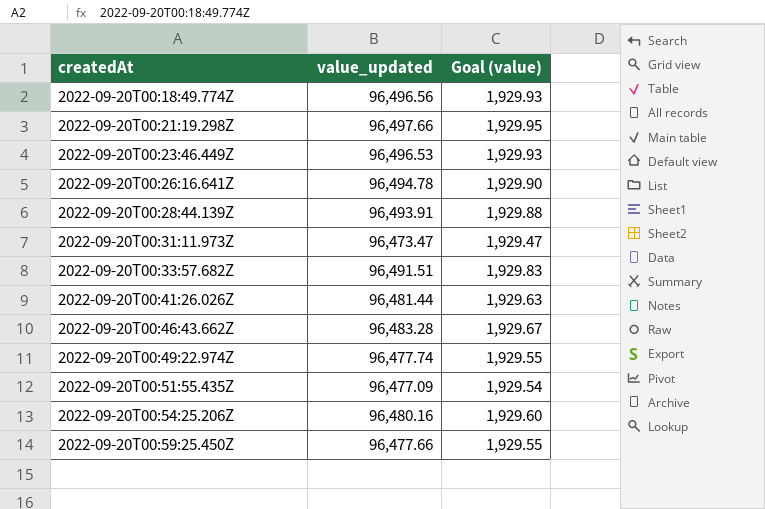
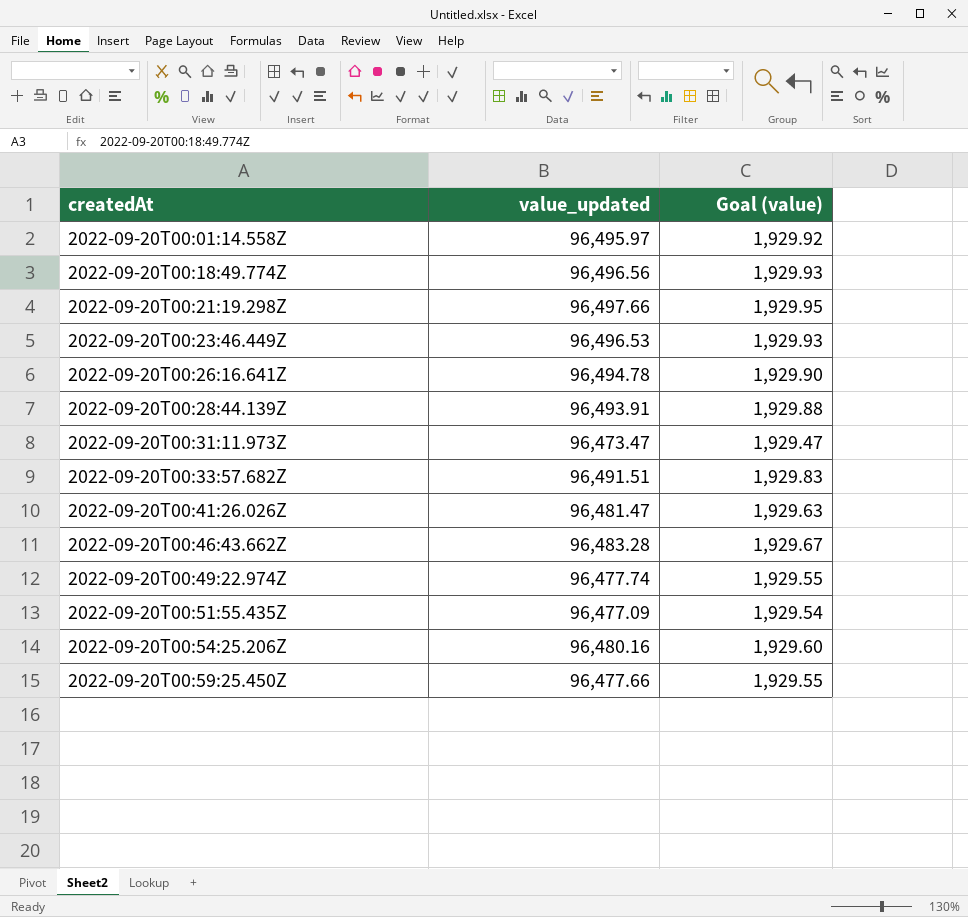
row 2022-09-20T00:01:14.558Z: none -> 96,495.97 | 1,929.92
2022-09-20T00:41:26.026Z | value_updated: 96,481.44 -> 96,481.47

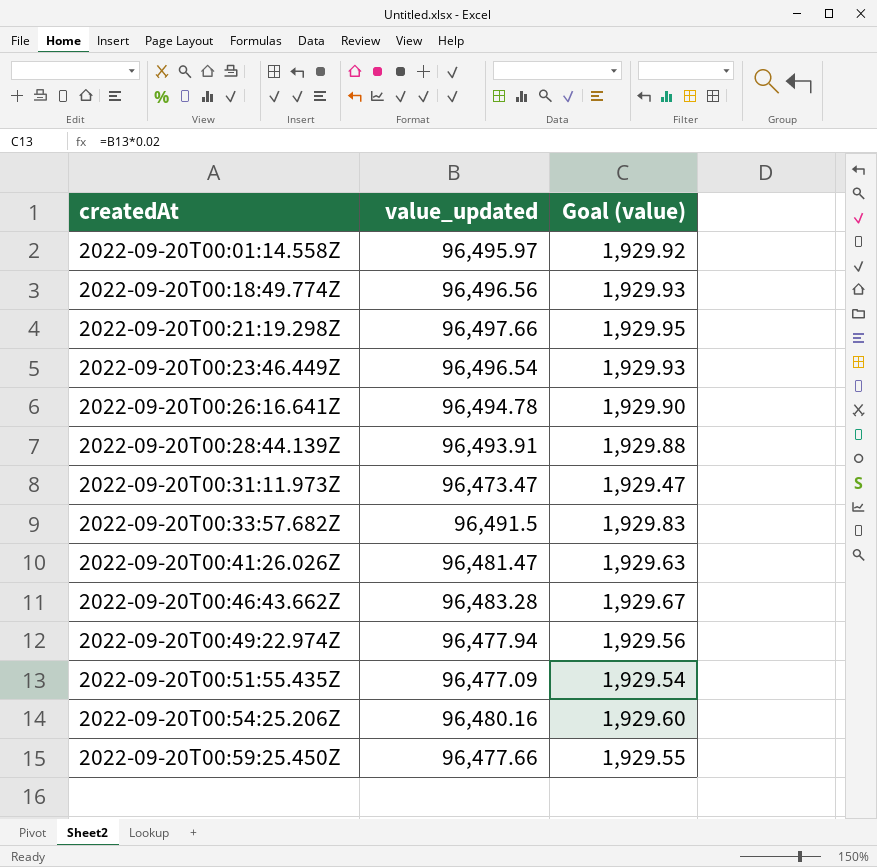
2022-09-20T00:23:46.449Z | value_updated: 96,496.53 -> 96,496.54
2022-09-20T00:33:57.682Z | value_updated: 96,491.51 -> 96,491.5
2022-09-20T00:49:22.974Z | value_updated: 96,477.74 -> 96,477.94
2022-09-20T00:49:22.974Z | Goal (value): 1,929.55 -> 1,929.56

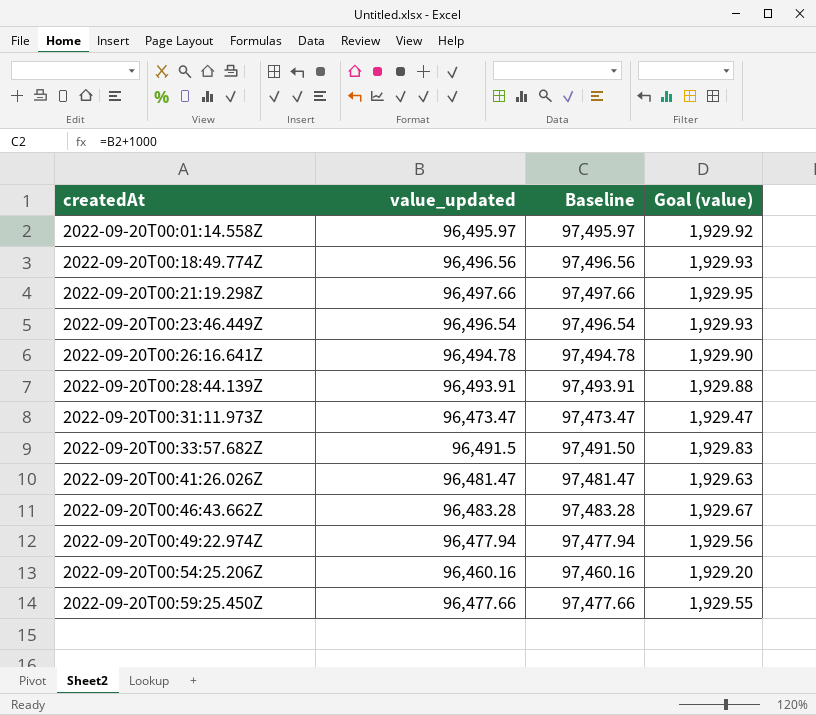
column Baseline | formula: none -> [value_updated] + 1000
row 2022-09-20T00:51:55.435Z: 96,477.09 | 1,929.54 -> none
2022-09-20T00:54:25.206Z | value_updated: 96,480.16 -> 96,460.16
2022-09-20T00:54:25.206Z | Goal (value): 1,929.60 -> 1,929.20

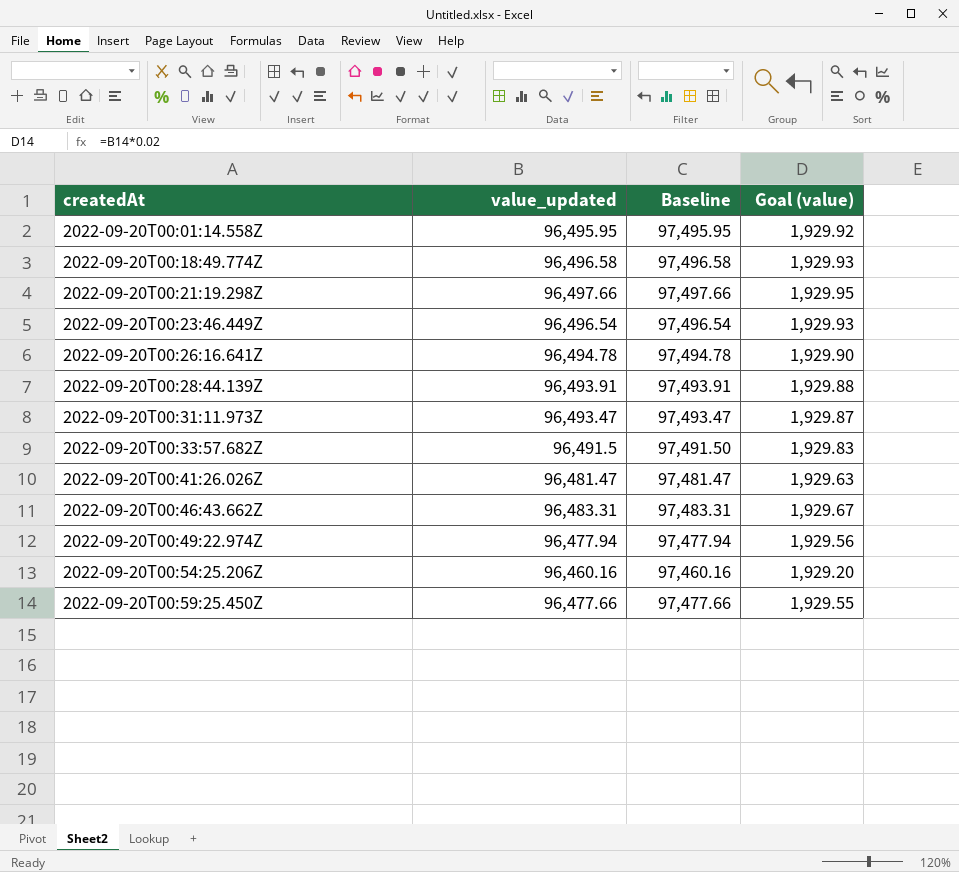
2022-09-20T00:01:14.558Z | value_updated: 96,495.97 -> 96,495.95
2022-09-20T00:01:14.558Z | Baseline: 97,495.97 -> 97,495.95
2022-09-20T00:18:49.774Z | value_updated: 96,496.56 -> 96,496.58
2022-09-20T00:18:49.774Z | Baseline: 97,496.56 -> 97,496.58
2022-09-20T00:31:11.973Z | value_updated: 96,473.47 -> 96,493.47
2022-09-20T00:31:11.973Z | Baseline: 97,473.47 -> 97,493.47
2022-09-20T00:31:11.973Z | Goal (value): 1,929.47 -> 1,929.87
2022-09-20T00:46:43.662Z | value_updated: 96,483.28 -> 96,483.31
2022-09-20T00:46:43.662Z | Baseline: 97,483.28 -> 97,483.31

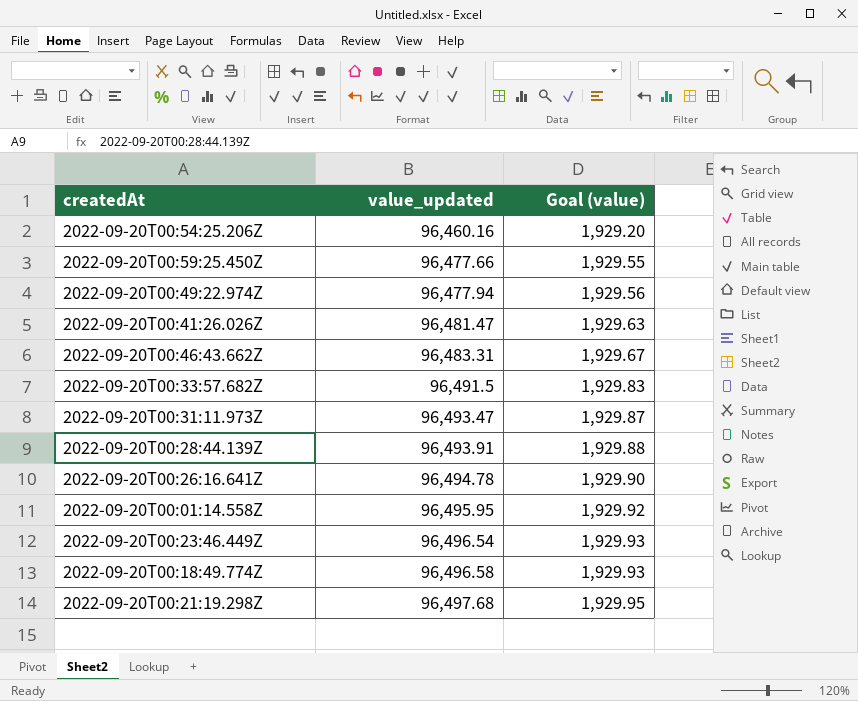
row order: createdAt ascending -> value_updated ascending
column Baseline | formula: [value_updated] + 1000 -> none
2022-09-20T00:21:19.298Z | value_updated: 96,497.66 -> 96,497.68

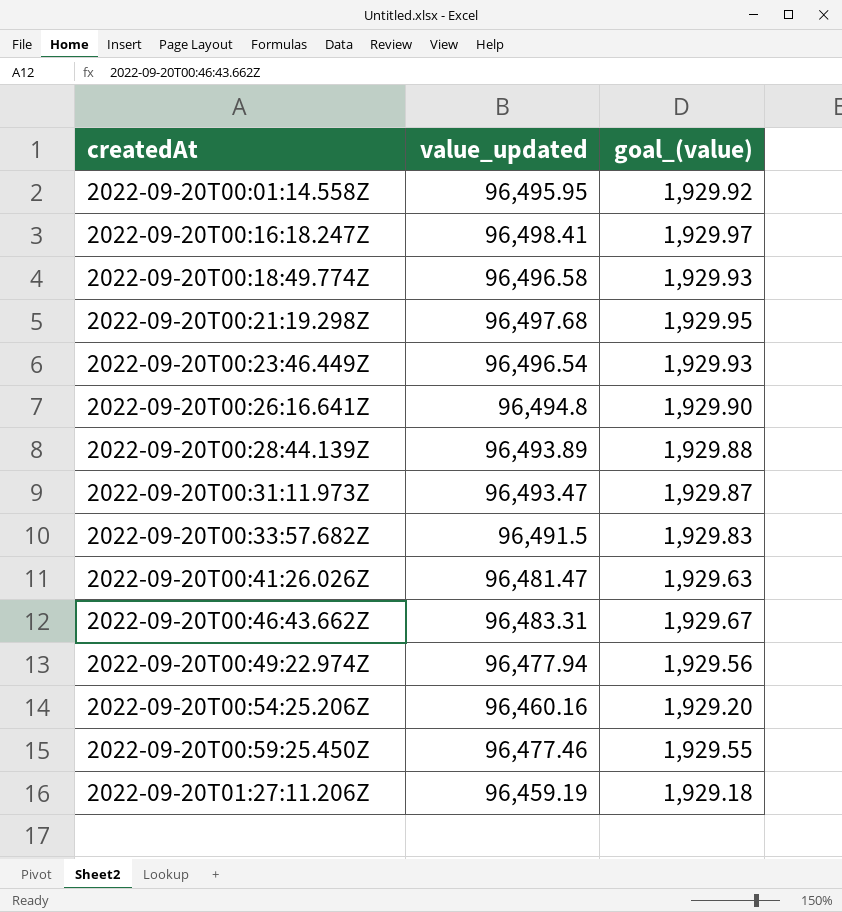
row order: value_updated ascending -> createdAt ascending
column name: Goal (value) -> goal_(value)
row 2022-09-20T00:16:18.247Z: none -> 96,498.41 | 1,929.97
2022-09-20T00:26:16.641Z | value_updated: 96,494.78 -> 96,494.8
2022-09-20T00:28:44.139Z | value_updated: 96,493.91 -> 96,493.89
2022-09-20T00:59:25.450Z | value_updated: 96,477.66 -> 96,477.46
row 2022-09-20T01:27:11.206Z: none -> 96,459.19 | 1,929.18

